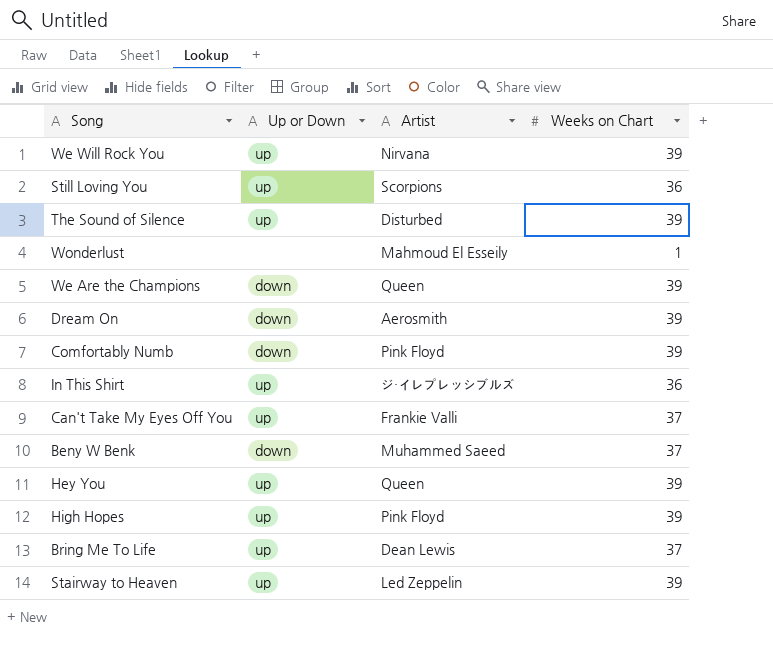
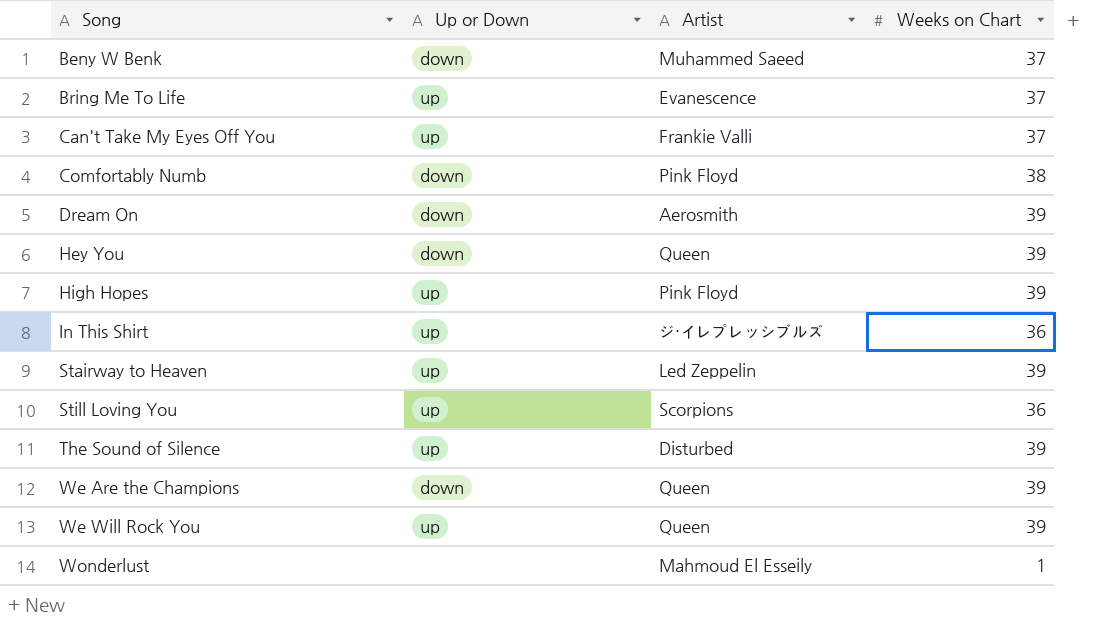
row order: none -> Song ascending
Bring Me To Life | Artist: Dean Lewis -> Evanescence
Comfortably Numb | Weeks on Chart: 39 -> 38
Hey You | Up or Down: up -> down
We Will Rock You | Artist: Nirvana -> Queen

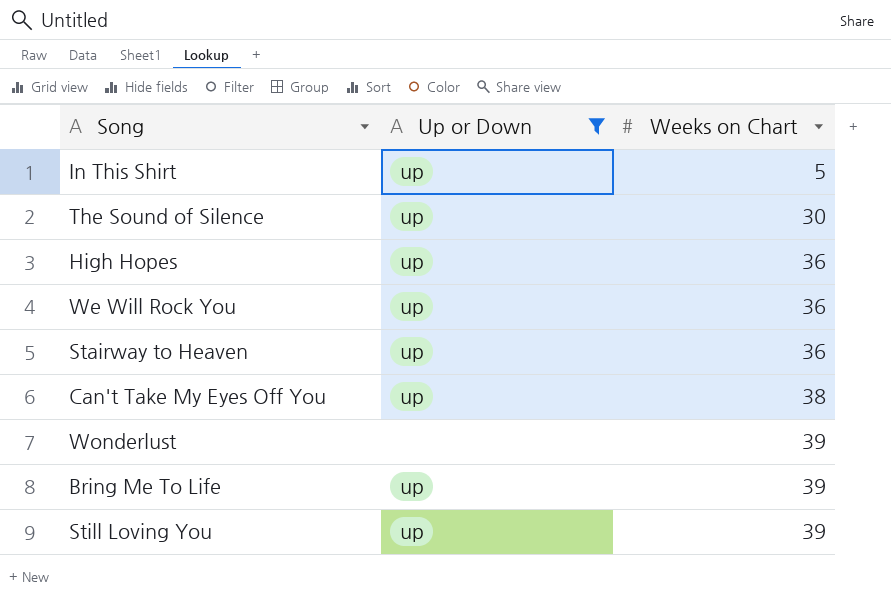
filter: none -> Up or Down != down
row order: Song ascending -> Weeks on Chart ascending
column Artist | position: 3 -> none
In This Shirt | Weeks on Chart: 36 -> 5
The Sound of Silence | Weeks on Chart: 39 -> 30
High Hopes | Weeks on Chart: 39 -> 36
We Will Rock You | Weeks on Chart: 39 -> 36
Stairway to Heaven | Weeks on Chart: 39 -> 36
Can't Take My Eyes Off You | Weeks on Chart: 37 -> 38
Wonderlust | Weeks on Chart: 1 -> 39
Bring Me To Life | Weeks on Chart: 37 -> 39
Still Loving You | Weeks on Chart: 36 -> 39

